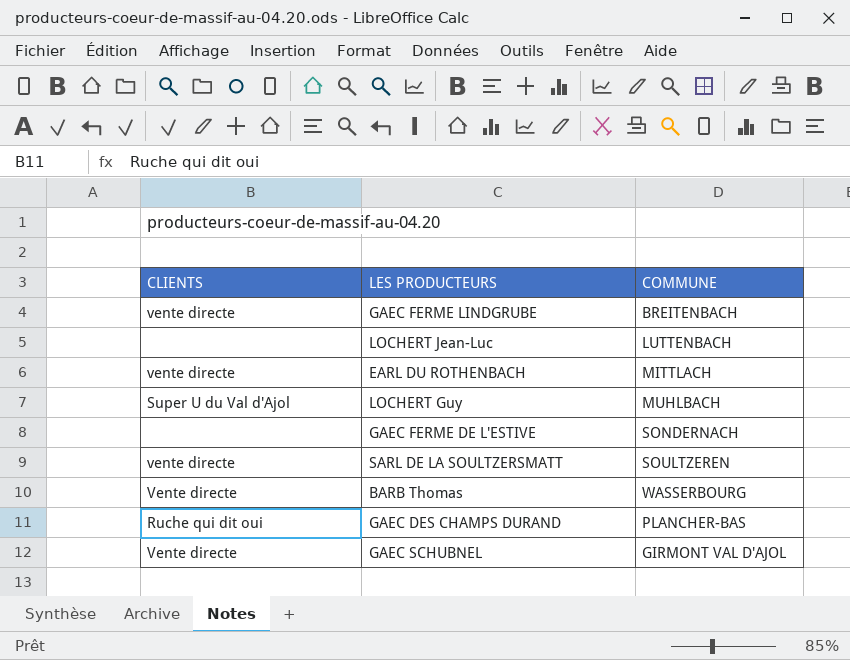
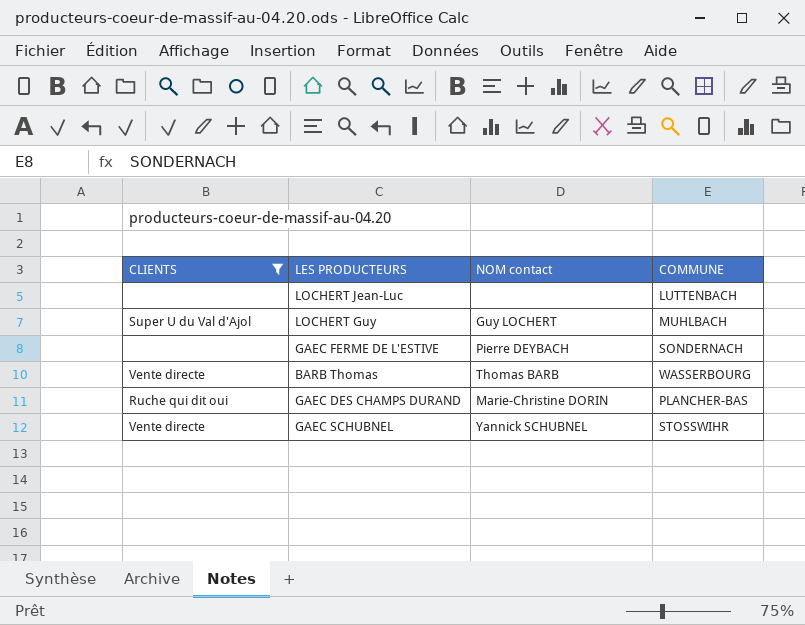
filter: none -> CLIENTS != vente directe
column NOM contact | position: none -> 3
GAEC SCHUBNEL | COMMUNE: GIRMONT VAL D'AJOL -> STOSSWIHR

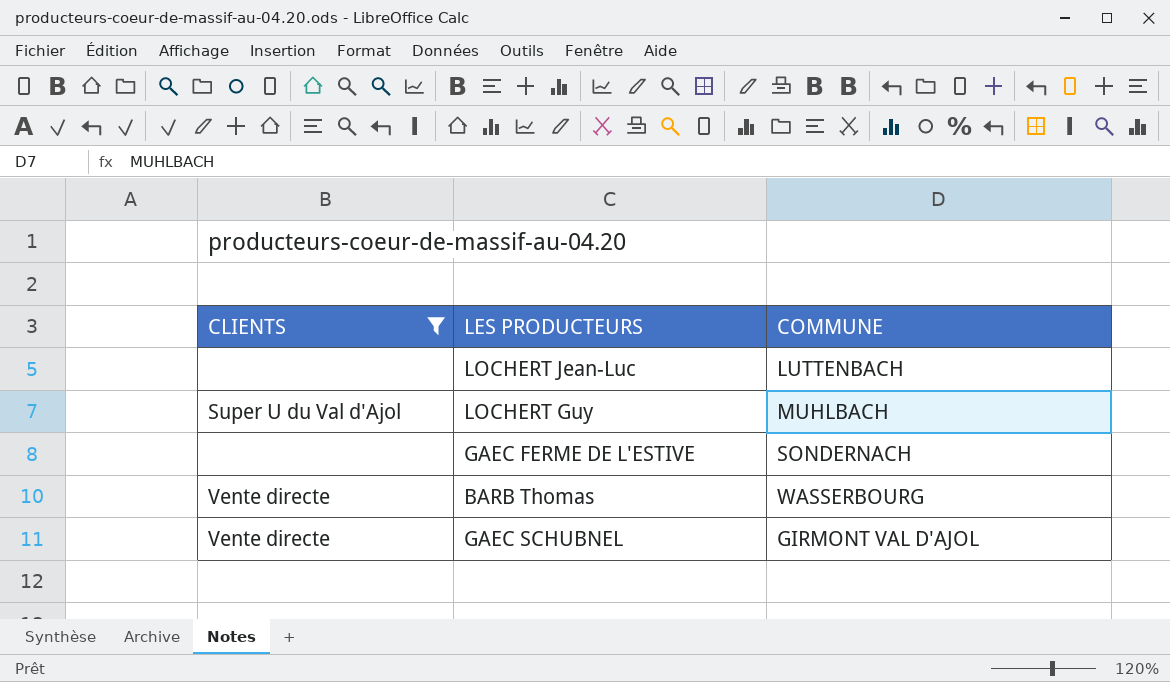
column NOM contact | position: 3 -> none
row GAEC DES CHAMPS DURAND: Ruche qui dit oui | Marie-Christine DORIN | PLANCHER-BAS -> none
GAEC SCHUBNEL | COMMUNE: STOSSWIHR -> GIRMONT VAL D'AJOL

